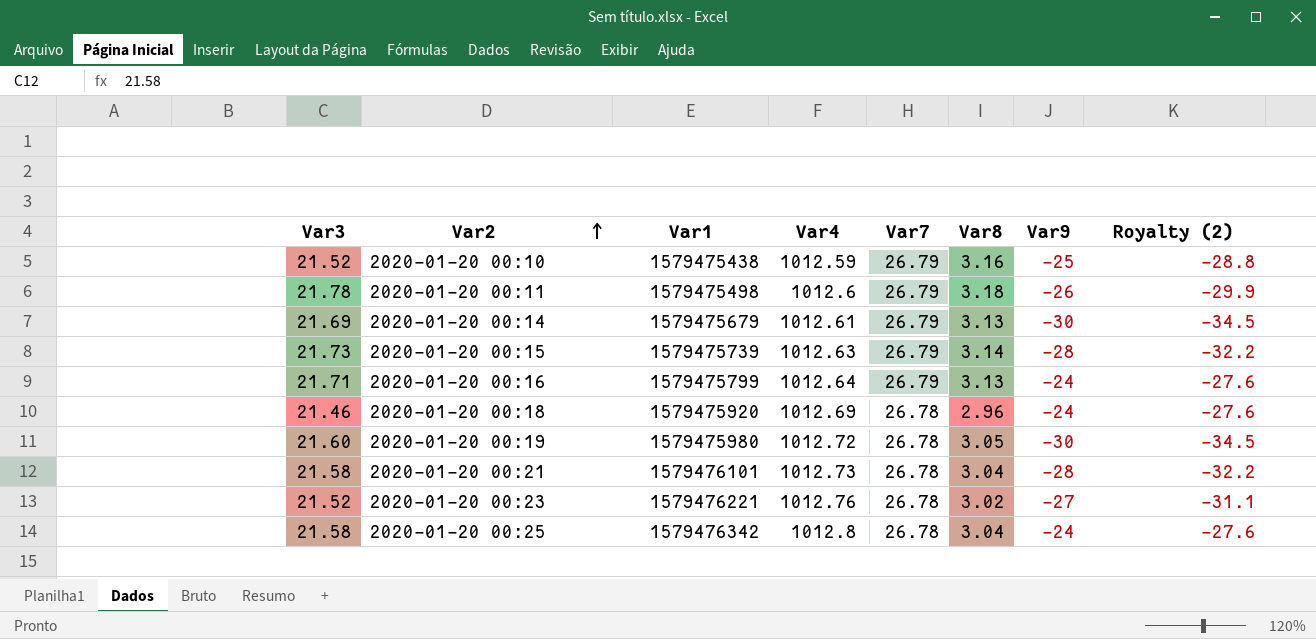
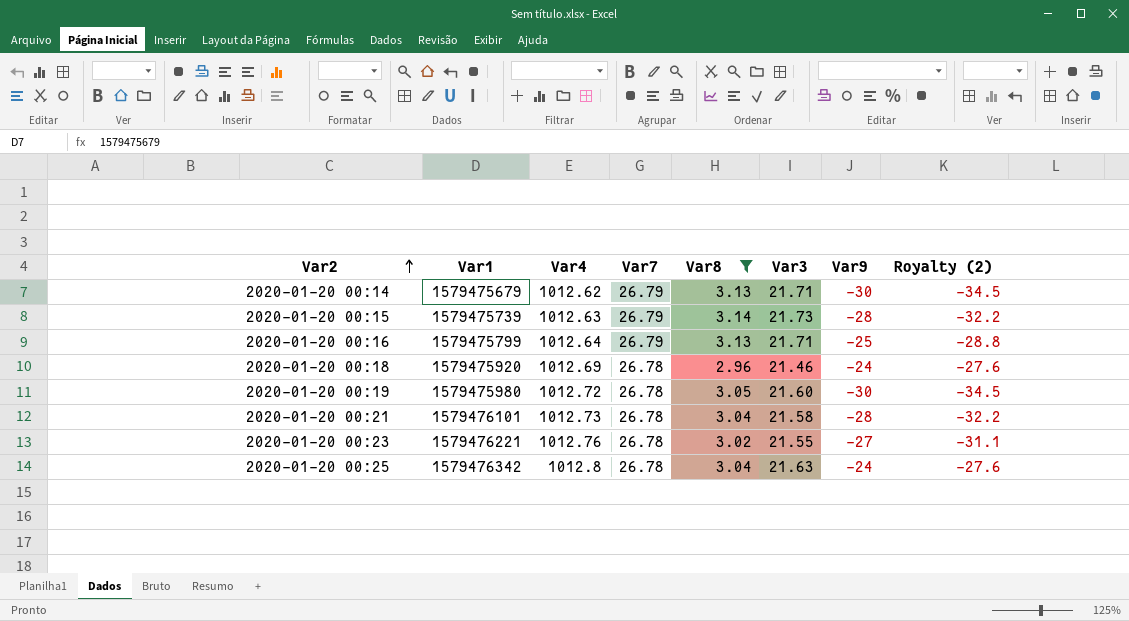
filter: none -> Var8 <= 3.14
column Var3 | position: 1 -> 6
2020-01-20 00:14 | Var4: 1012.61 -> 1012.62
2020-01-20 00:14 | Var3: 21.69 -> 21.71
2020-01-20 00:16 | Var9: -24 -> -25
2020-01-20 00:16 | Royalty (2): -27.6 -> -28.8
2020-01-20 00:23 | Var3: 21.52 -> 21.55
2020-01-20 00:25 | Var3: 21.58 -> 21.63

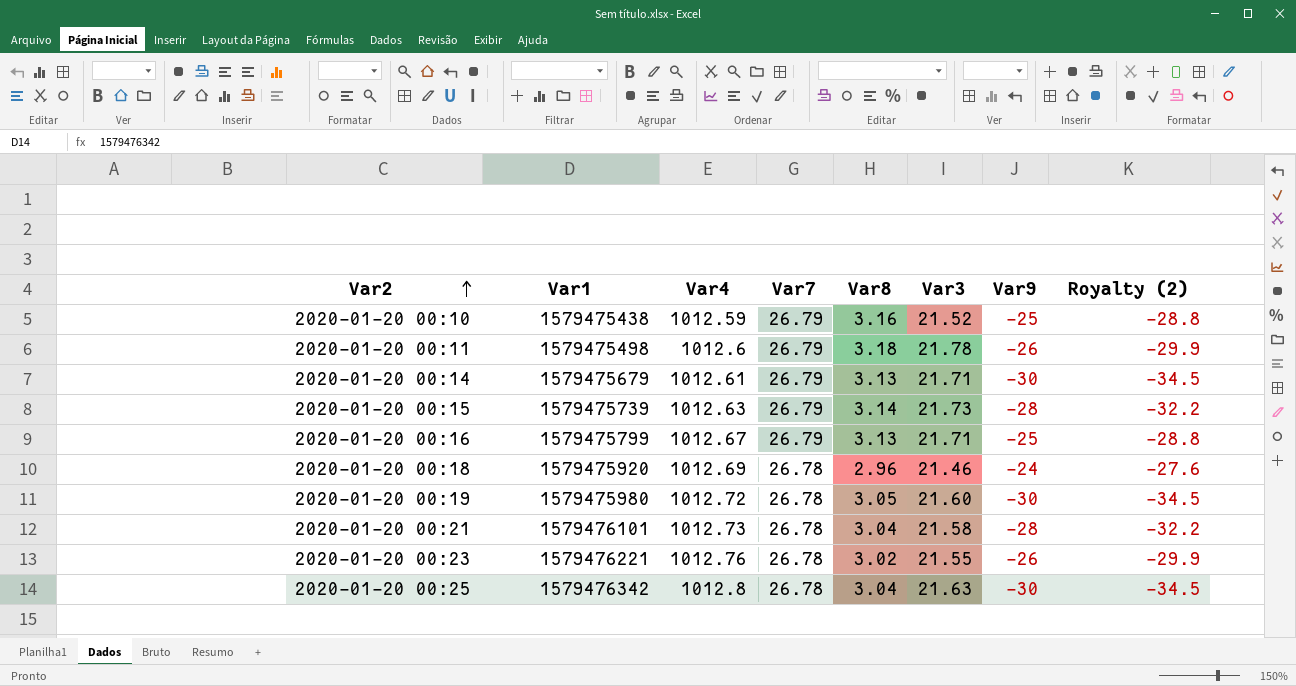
filter: Var8 <= 3.14 -> none
2020-01-20 00:14 | Var4: 1012.62 -> 1012.61
2020-01-20 00:16 | Var4: 1012.64 -> 1012.67
2020-01-20 00:23 | Var9: -27 -> -26
2020-01-20 00:23 | Royalty (2): -31.1 -> -29.9
2020-01-20 00:25 | Var9: -24 -> -30
2020-01-20 00:25 | Royalty (2): -27.6 -> -34.5

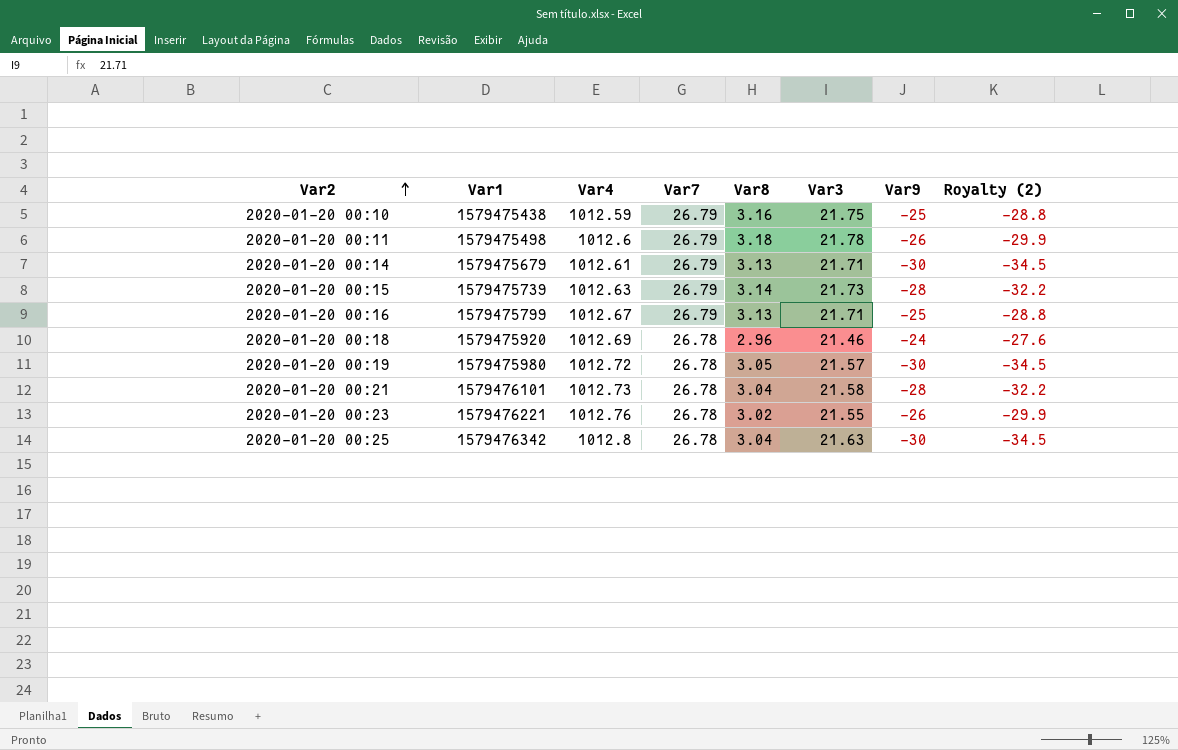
2020-01-20 00:10 | Var3: 21.52 -> 21.75
2020-01-20 00:19 | Var3: 21.60 -> 21.57

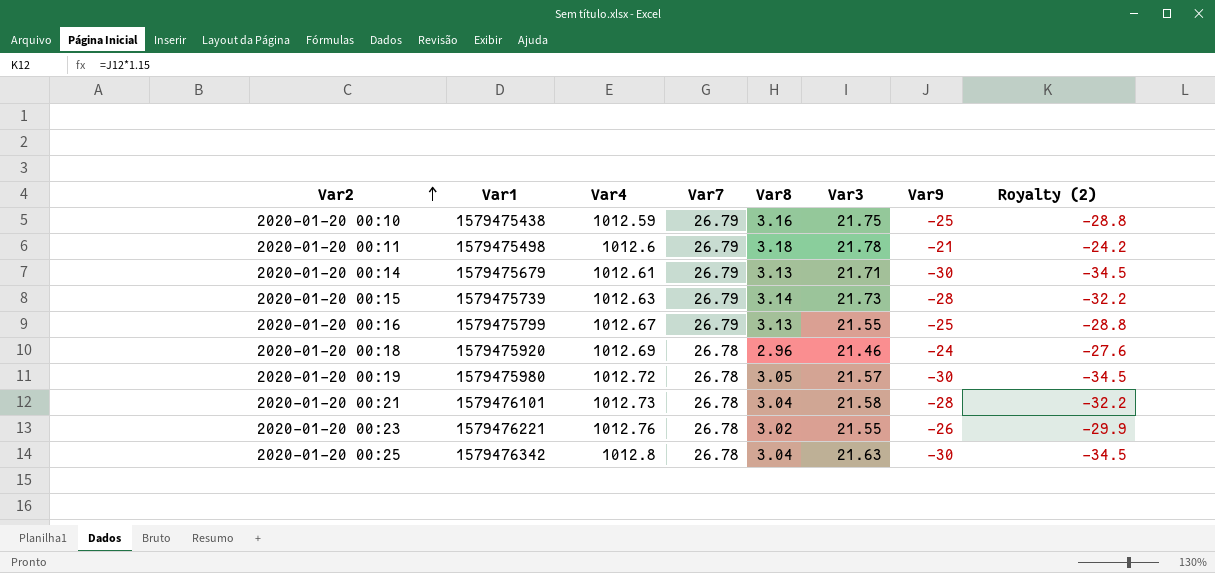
2020-01-20 00:11 | Var9: -26 -> -21
2020-01-20 00:11 | Royalty (2): -29.9 -> -24.2
2020-01-20 00:16 | Var3: 21.71 -> 21.55

